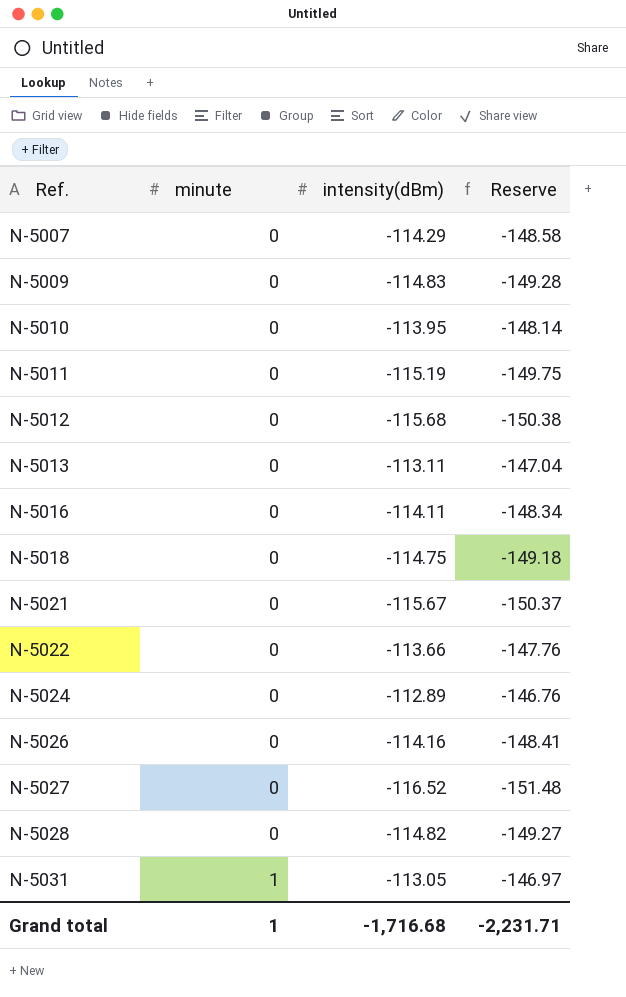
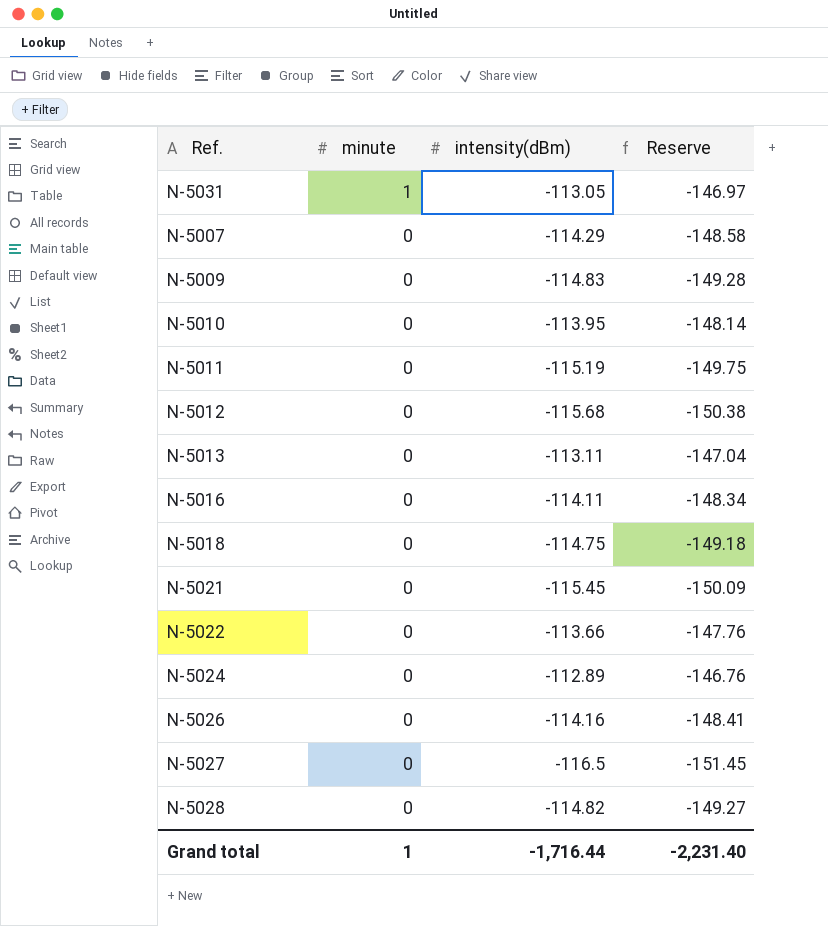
row order: Ref. ascending -> minute descending
N-5021 | intensity(dBm): -115.67 -> -115.45
N-5021 | Reserve: -150.37 -> -150.09
N-5027 | intensity(dBm): -116.52 -> -116.5
N-5027 | Reserve: -151.48 -> -151.45
Grand total | intensity(dBm): -1,716.68 -> -1,716.44
Grand total | Reserve: -2,231.71 -> -2,231.40

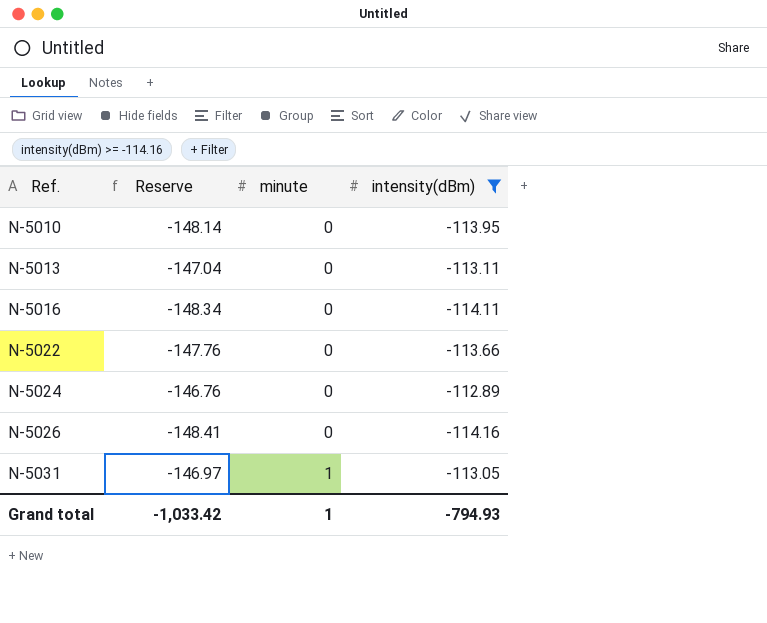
filter: none -> intensity(dBm) >= -114.16
row order: minute descending -> Ref. ascending
column Reserve | position: 4 -> 2
Grand total | Reserve: -2,231.40 -> -1,033.42
Grand total | intensity(dBm): -1,716.44 -> -794.93

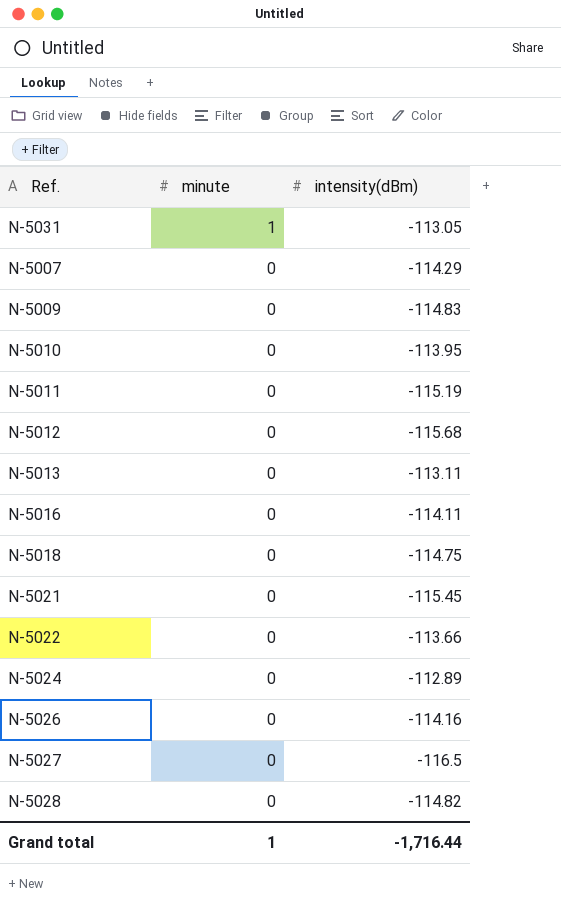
filter: intensity(dBm) >= -114.16 -> none
row order: Ref. ascending -> minute descending
column Reserve | formula: [intensity(dBm)] * 1.3 -> none
Grand total | intensity(dBm): -794.93 -> -1,716.44

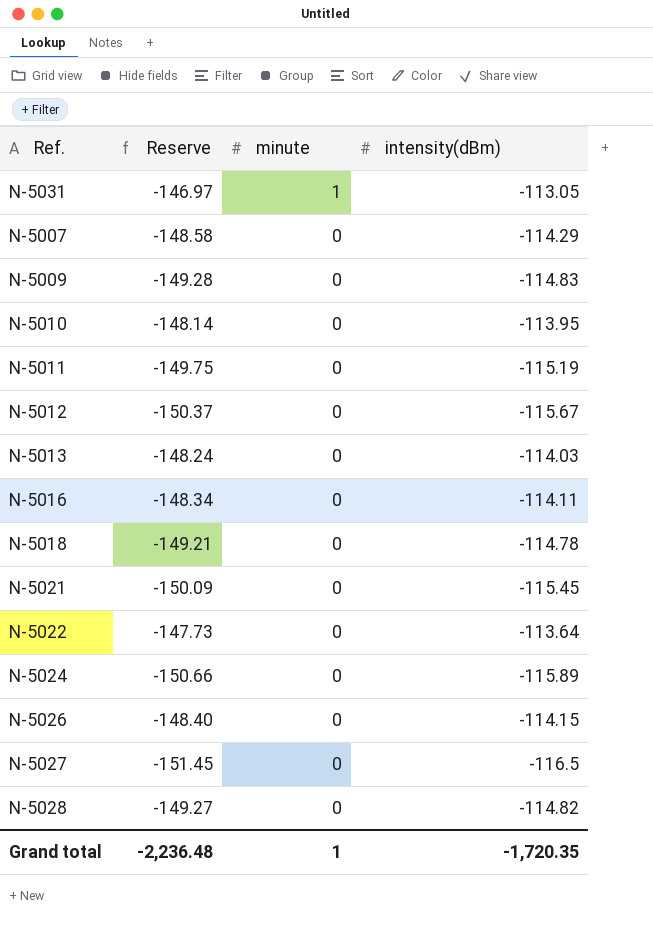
column Reserve | formula: none -> [intensity(dBm)] * 1.3
N-5012 | intensity(dBm): -115.68 -> -115.67
N-5013 | intensity(dBm): -113.11 -> -114.03
N-5018 | intensity(dBm): -114.75 -> -114.78
N-5022 | intensity(dBm): -113.66 -> -113.64
N-5024 | intensity(dBm): -112.89 -> -115.89
N-5026 | intensity(dBm): -114.16 -> -114.15
Grand total | intensity(dBm): -1,716.44 -> -1,720.35

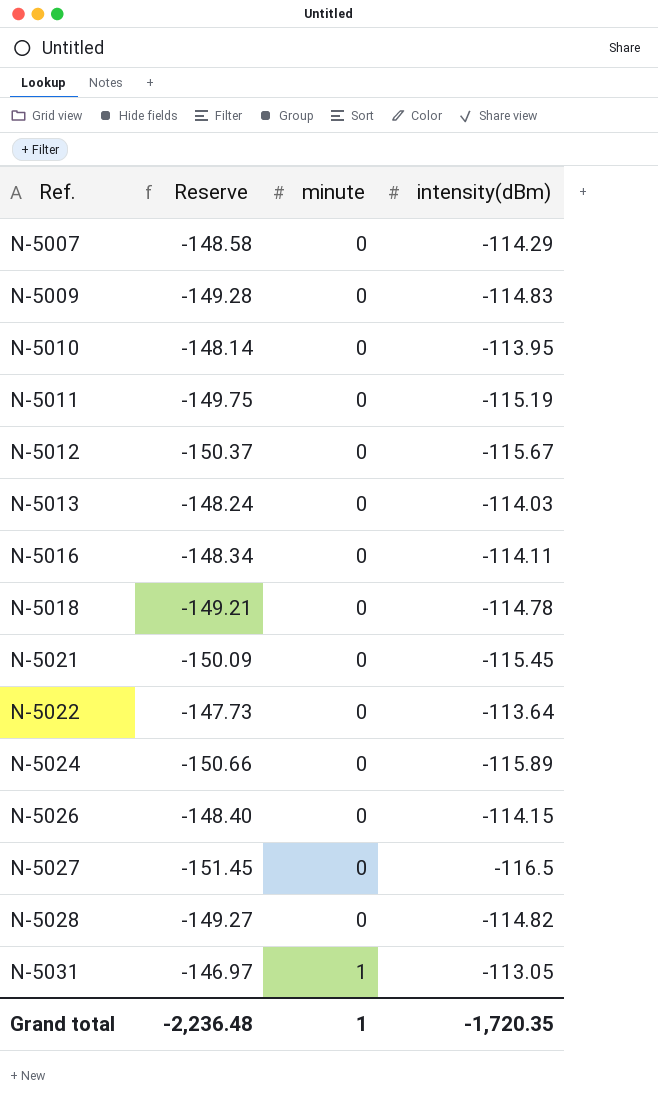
row order: minute descending -> Ref. ascending

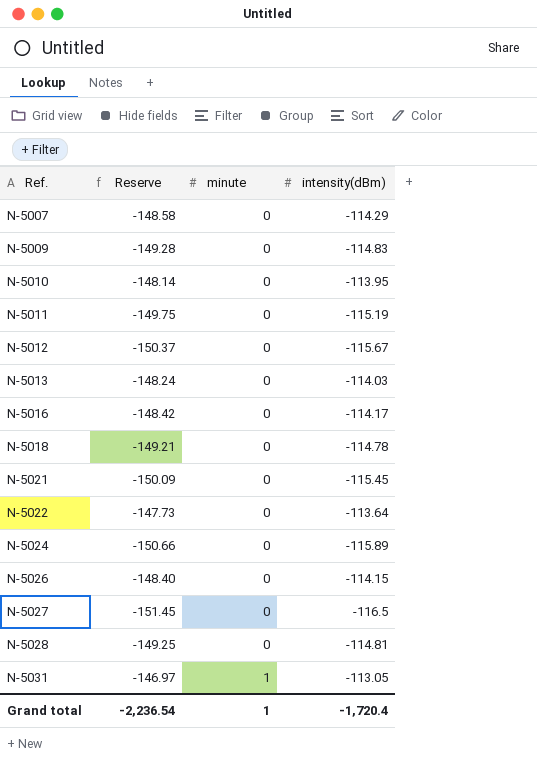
N-5016 | Reserve: -148.34 -> -148.42
N-5016 | intensity(dBm): -114.11 -> -114.17
N-5028 | Reserve: -149.27 -> -149.25
N-5028 | intensity(dBm): -114.82 -> -114.81
Grand total | Reserve: -2,236.48 -> -2,236.54
Grand total | intensity(dBm): -1,720.35 -> -1,720.4

